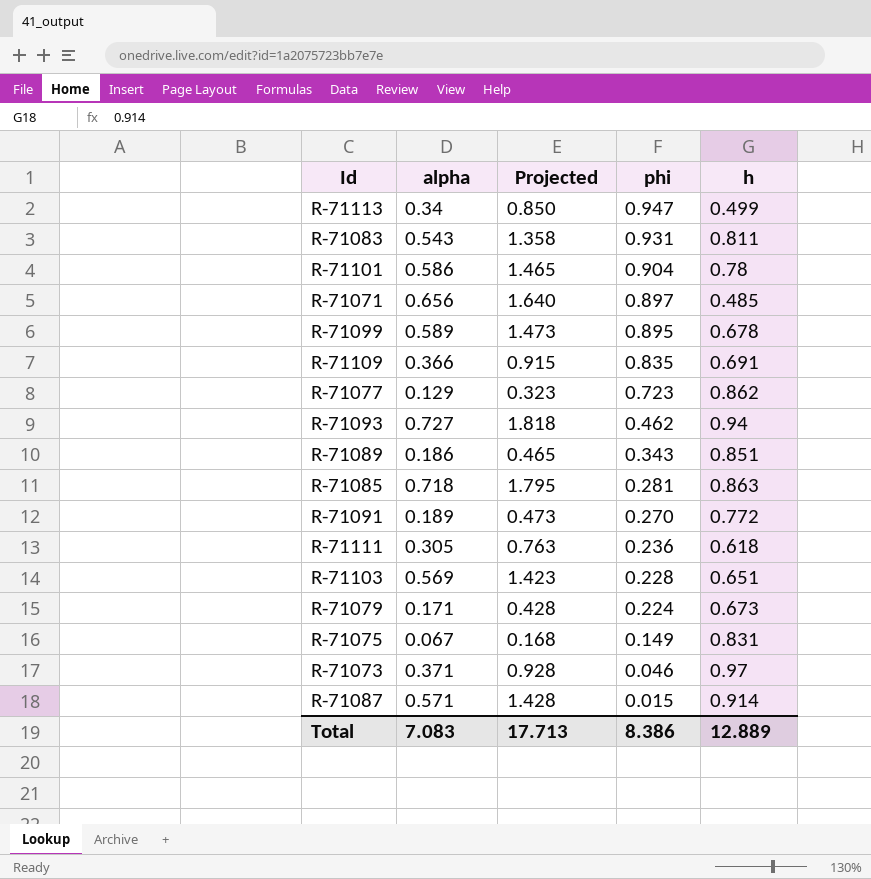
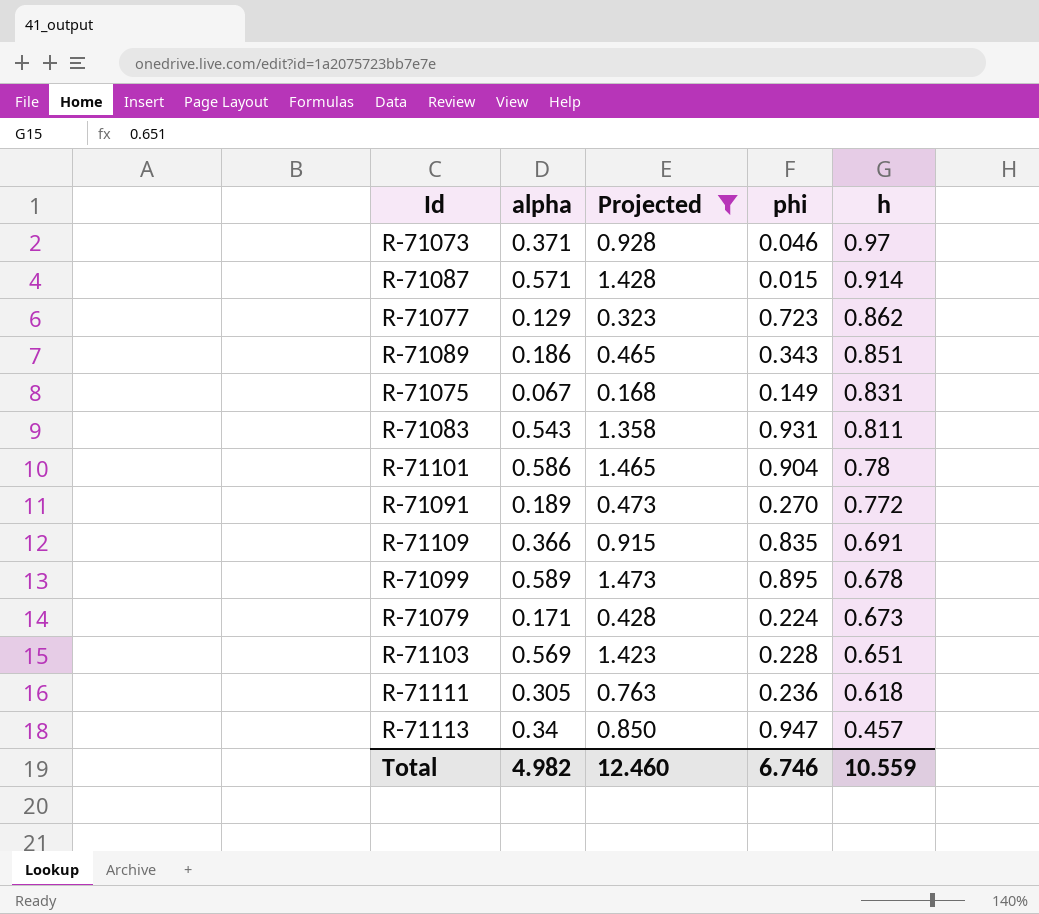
filter: none -> Projected <= 1.473
row order: phi descending -> h descending
R-71113 | h: 0.499 -> 0.457
Total | alpha: 7.083 -> 4.982
Total | Projected: 17.713 -> 12.460
Total | phi: 8.386 -> 6.746
Total | h: 12.889 -> 10.559

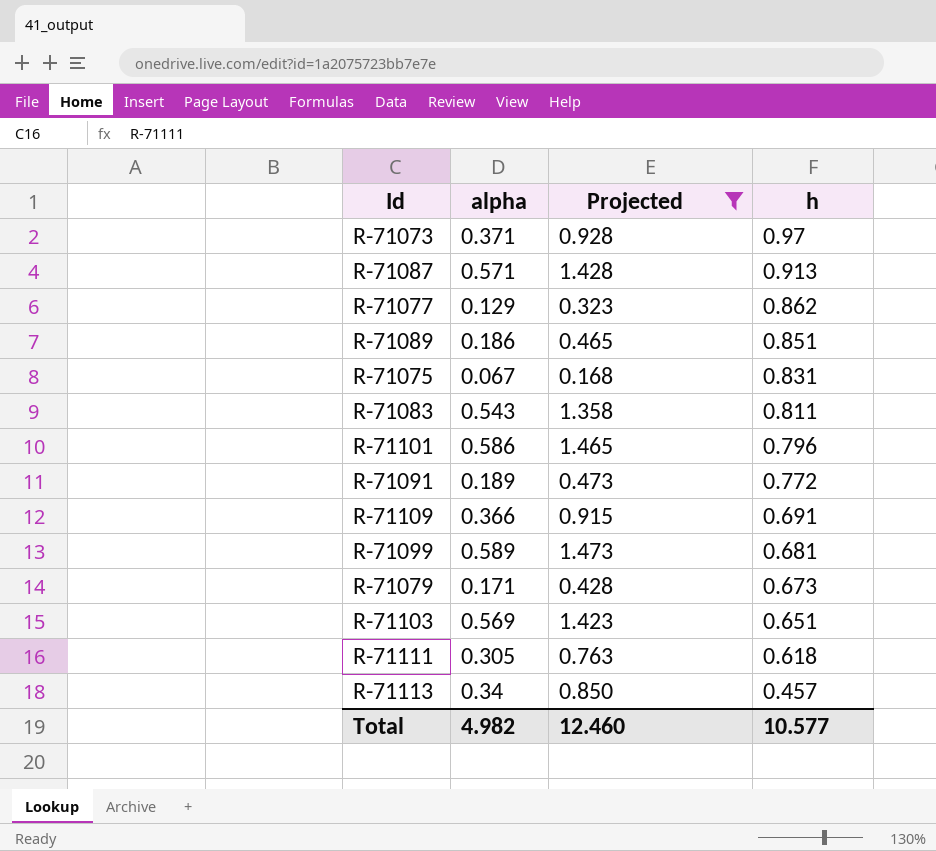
column phi | position: 4 -> none
R-71087 | h: 0.914 -> 0.913
R-71101 | h: 0.78 -> 0.796
R-71099 | h: 0.678 -> 0.681
Total | h: 10.559 -> 10.577

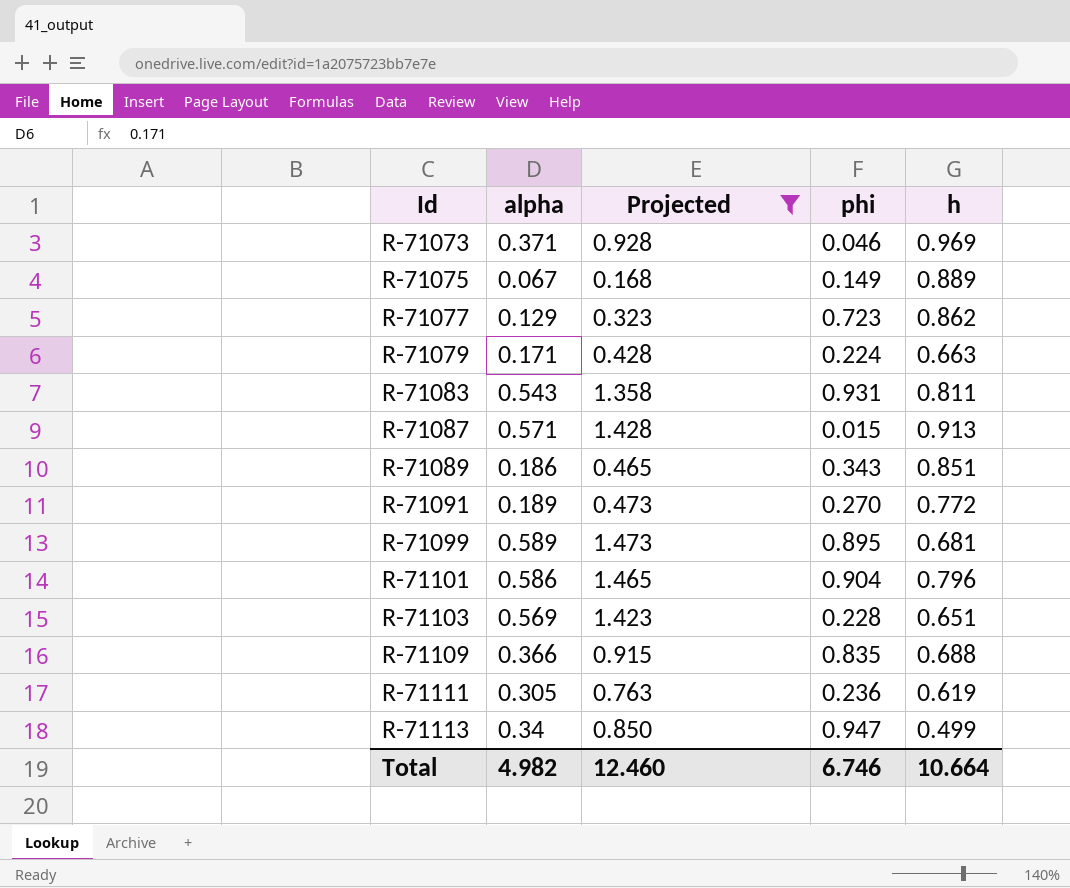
row order: h descending -> Id ascending
column phi | position: none -> 4
R-71073 | h: 0.97 -> 0.969
R-71075 | h: 0.831 -> 0.889
R-71079 | h: 0.673 -> 0.663
R-71109 | h: 0.691 -> 0.688
R-71111 | h: 0.618 -> 0.619
R-71113 | h: 0.457 -> 0.499
Total | h: 10.577 -> 10.664

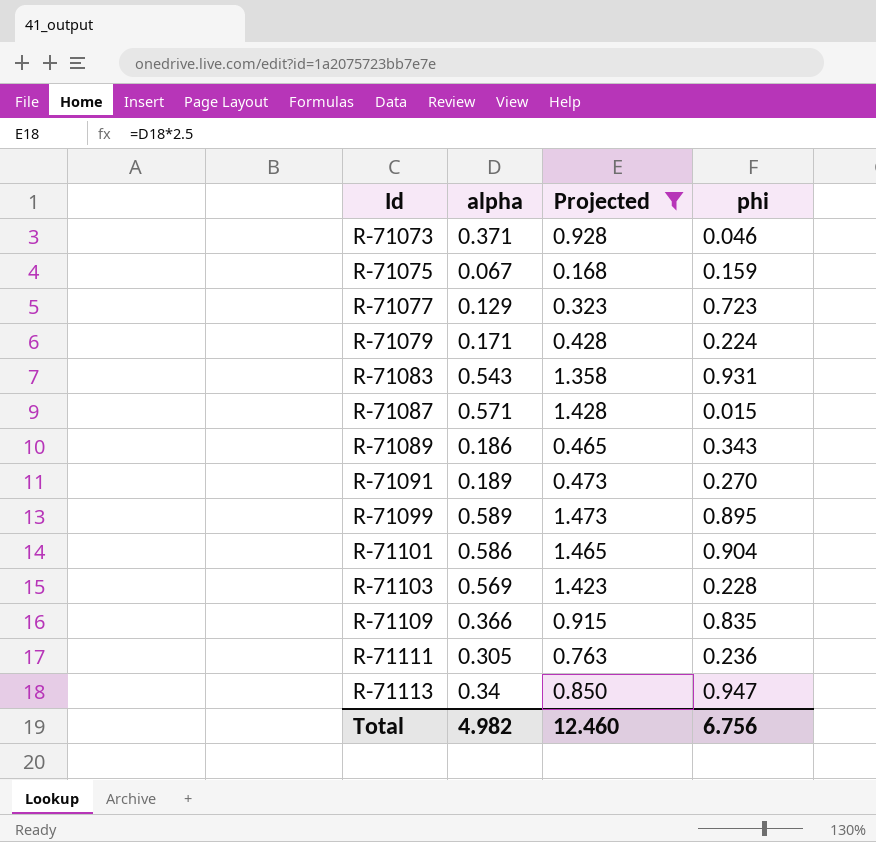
column h | position: 5 -> none
R-71075 | phi: 0.149 -> 0.159
Total | phi: 6.746 -> 6.756

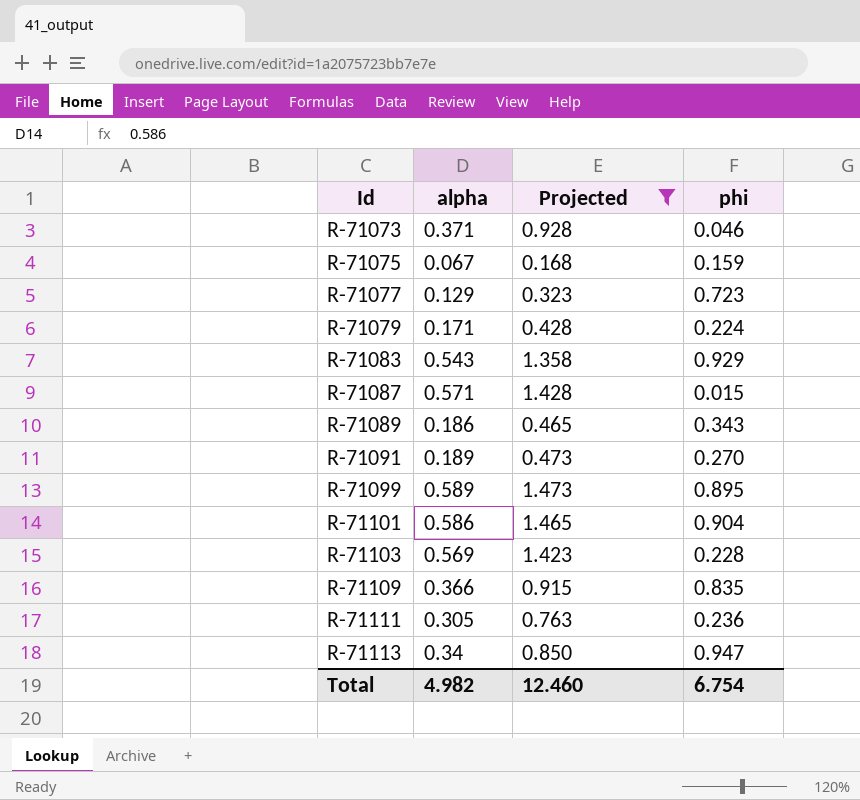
R-71083 | phi: 0.931 -> 0.929
Total | phi: 6.756 -> 6.754

